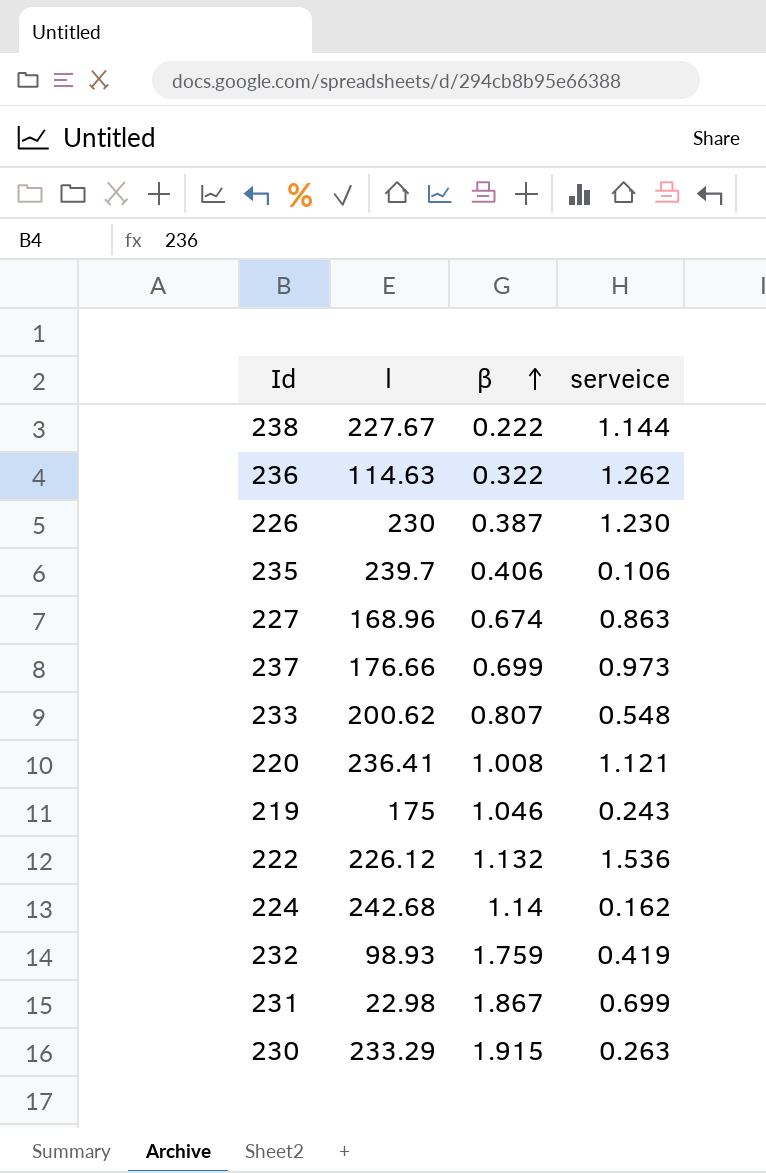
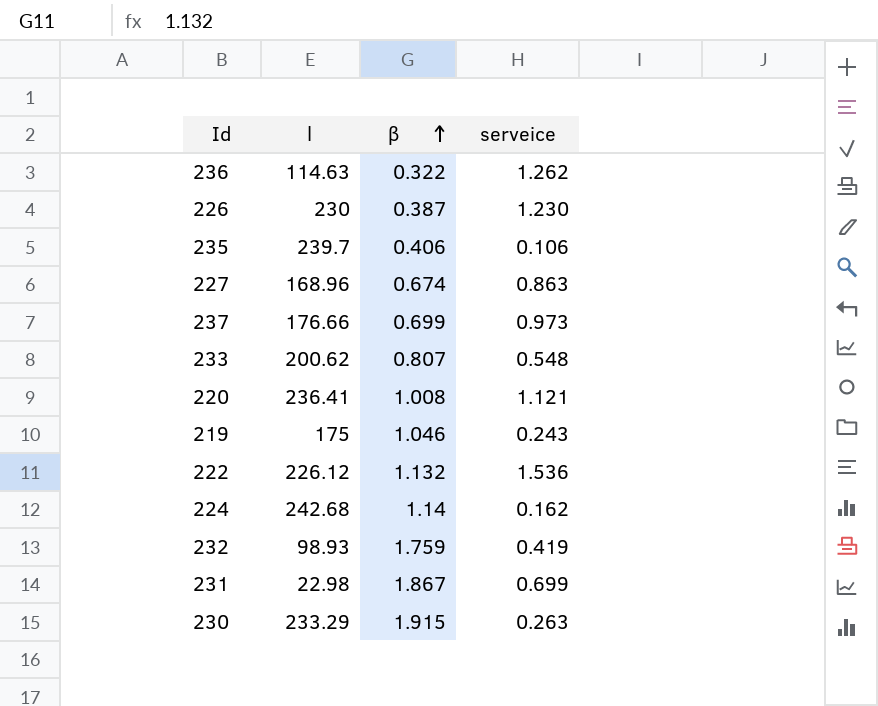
row 238: 227.67 | 0.222 | 1.144 -> none

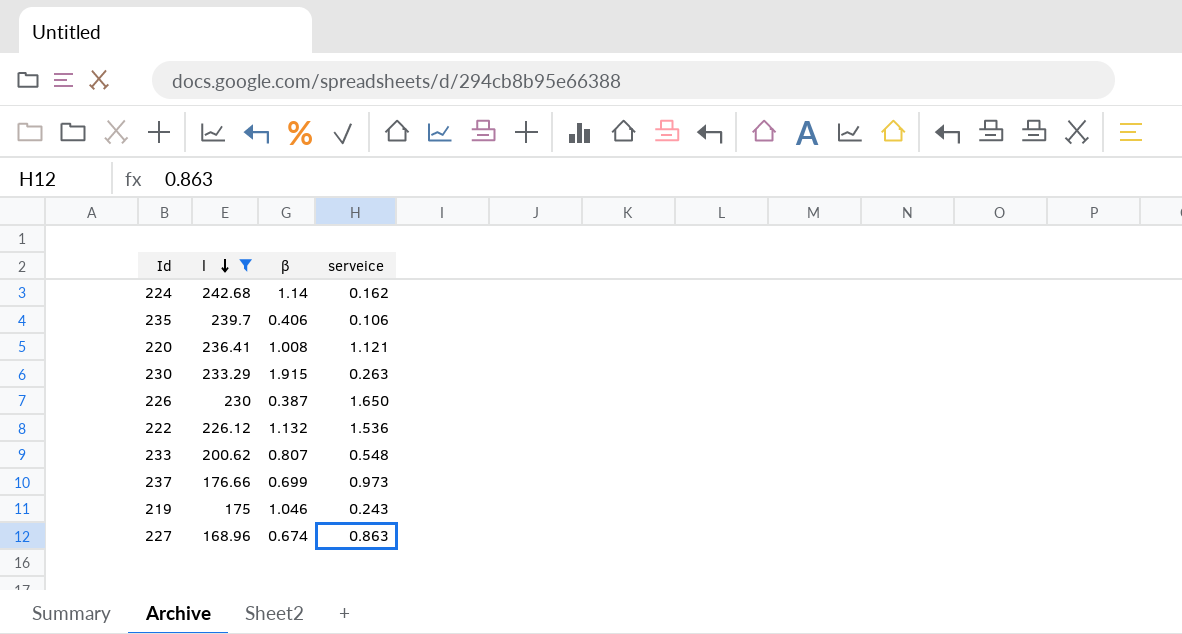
filter: none -> l >= 168.96
row order: β ascending -> l descending
226 | serveice: 1.230 -> 1.650

